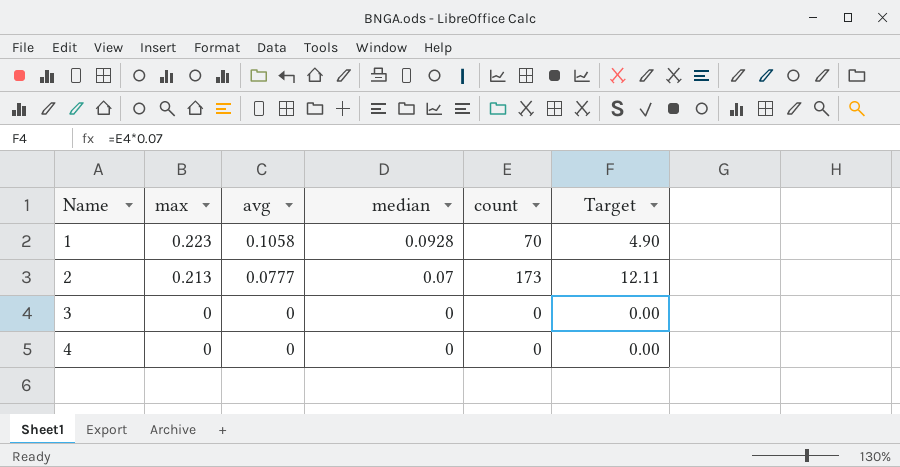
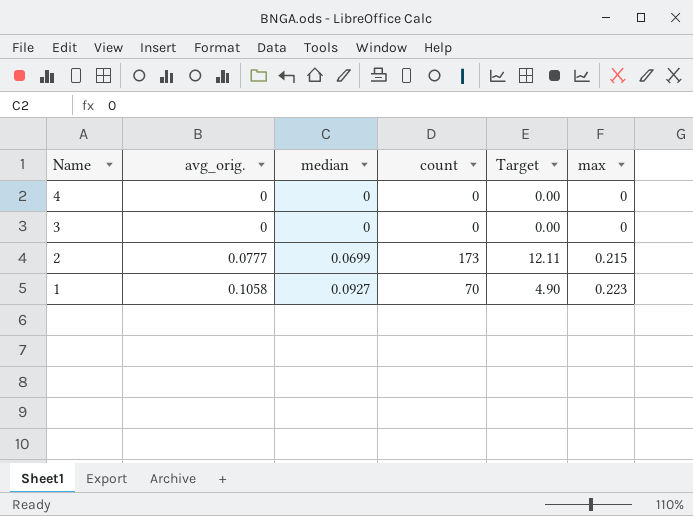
row order: Name ascending -> Name descending
column name: avg -> avg_orig.
column max | position: 2 -> 6
2 | median: 0.07 -> 0.0699
2 | max: 0.213 -> 0.215
1 | median: 0.0928 -> 0.0927

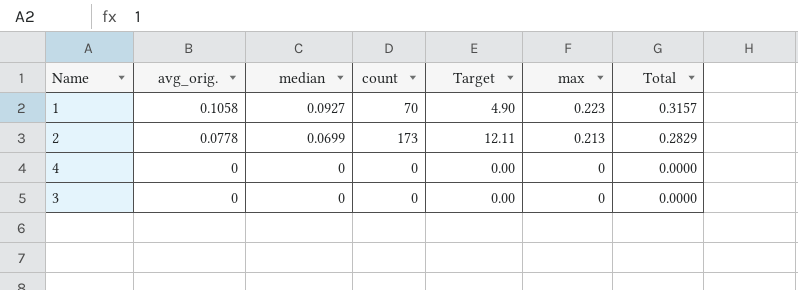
row order: Name descending -> avg_orig. descending
column Total | formula: none -> [median] + [max]
2 | avg_orig.: 0.0777 -> 0.0778
2 | max: 0.215 -> 0.213

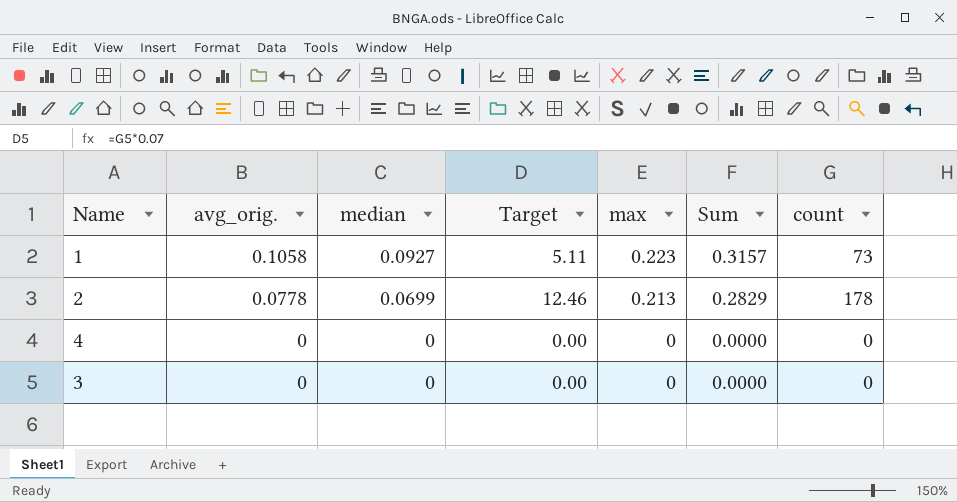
column name: Total -> Sum
column count | position: 4 -> 7
1 | Target: 4.90 -> 5.11
1 | count: 70 -> 73
2 | Target: 12.11 -> 12.46
2 | count: 173 -> 178

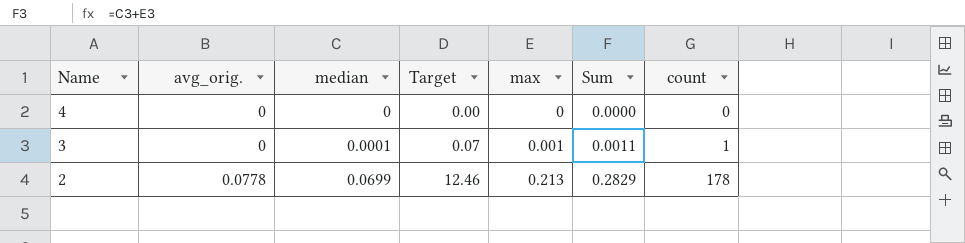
row order: avg_orig. descending -> Name descending
row 1: 0.1058 | 0.0927 | 5.11 | 0.223 | 0.3157 | 73 -> none
3 | median: 0 -> 0.0001
3 | Target: 0.00 -> 0.07
3 | max: 0 -> 0.001
3 | Sum: 0.0000 -> 0.0011
3 | count: 0 -> 1

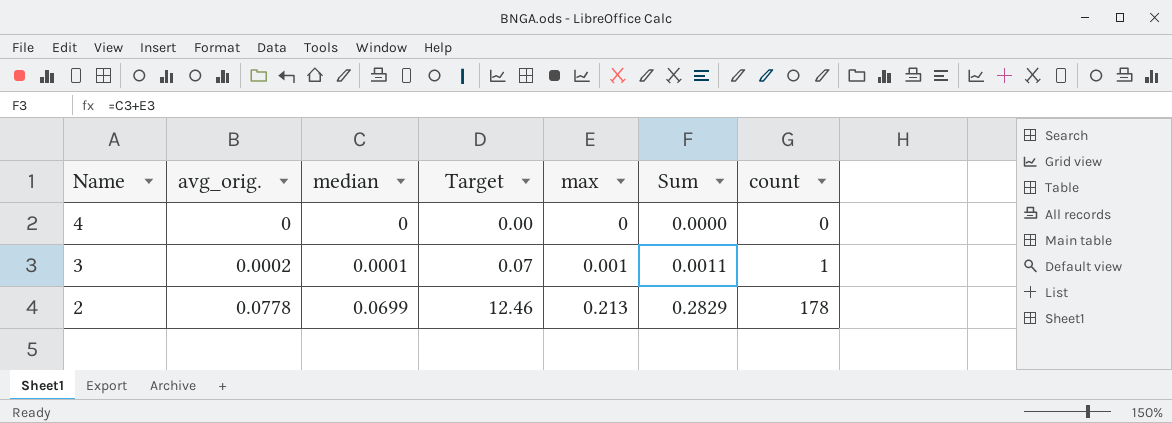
3 | avg_orig.: 0 -> 0.0002

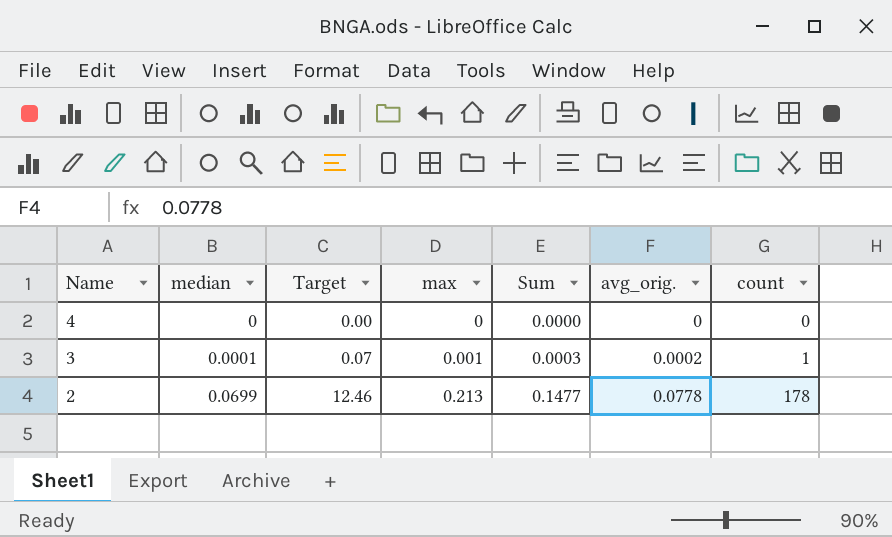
column Sum | formula: [median] + [max] -> [median] + [avg_orig.]
column avg_orig. | position: 2 -> 6

